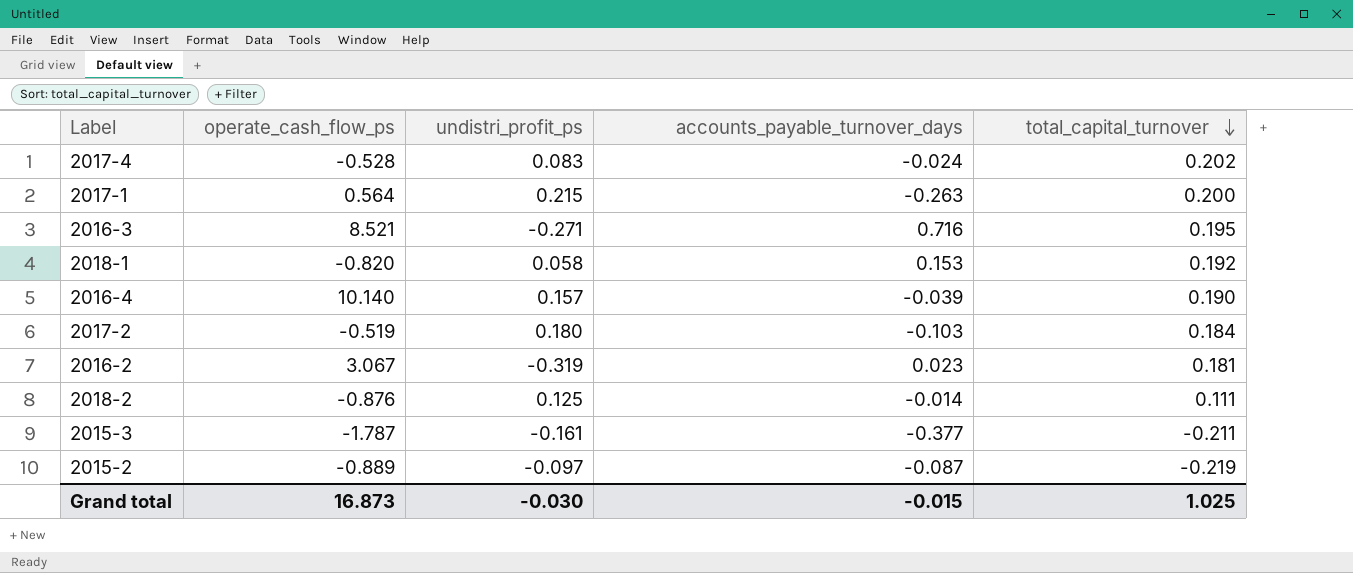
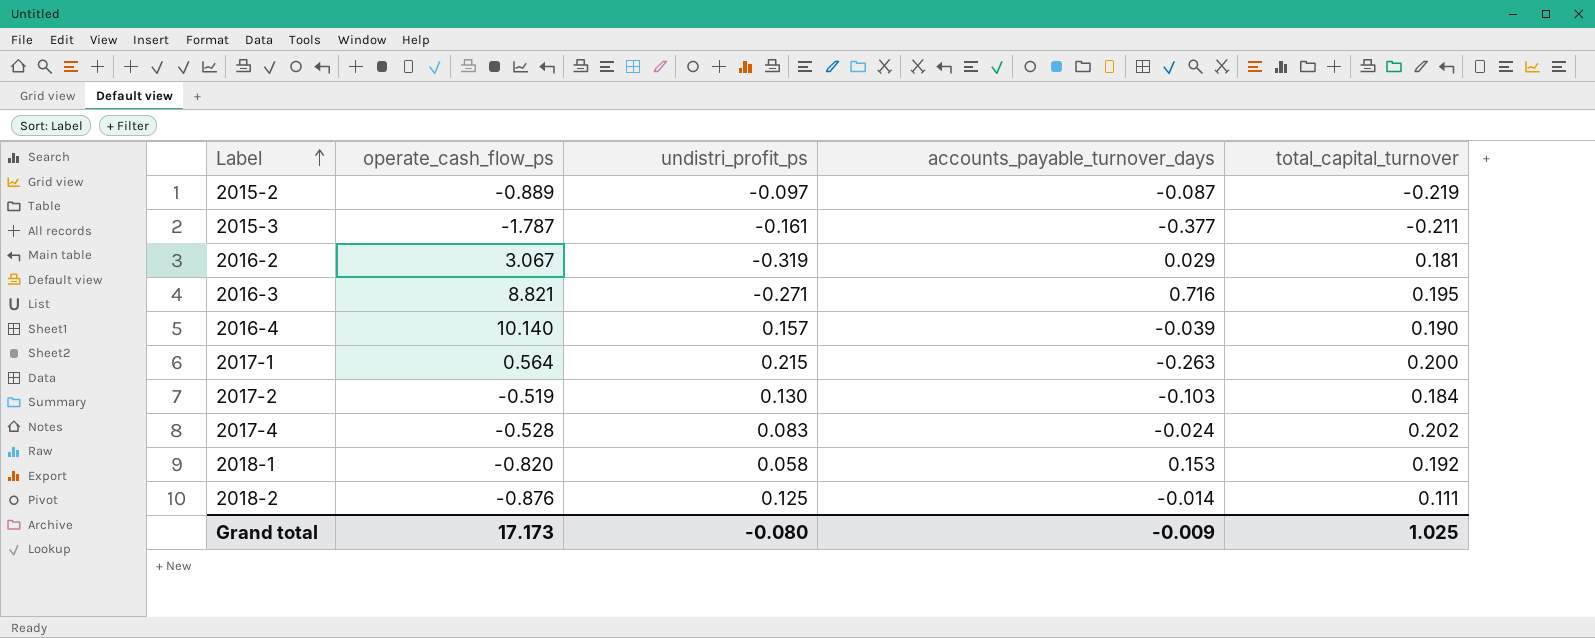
row order: total_capital_turnover descending -> Label ascending
2016-2 | accounts_payable_turnover_days: 0.023 -> 0.029
2016-3 | operate_cash_flow_ps: 8.521 -> 8.821
2017-2 | undistri_profit_ps: 0.180 -> 0.130
Grand total | operate_cash_flow_ps: 16.873 -> 17.173
Grand total | undistri_profit_ps: -0.030 -> -0.080
Grand total | accounts_payable_turnover_days: -0.015 -> -0.009

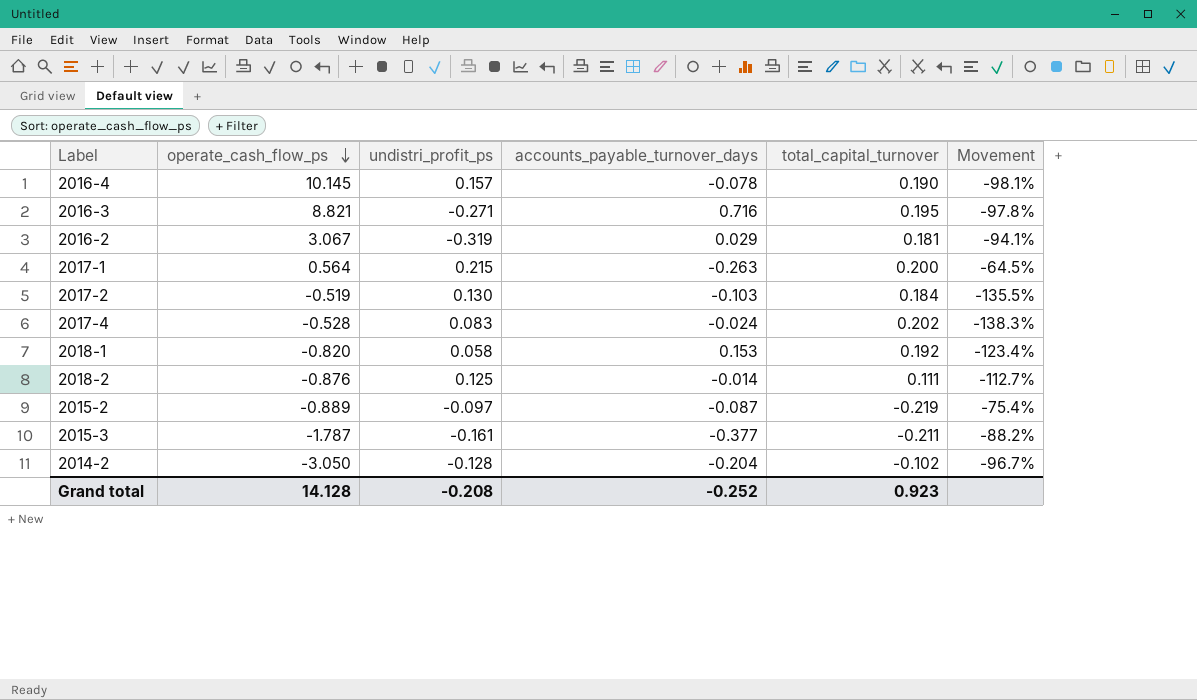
row order: Label ascending -> operate_cash_flow_ps descending
column Movement | formula: none -> ([total_capital_turnover] - [operate_cash_flow_ps]) / [operate_cash_flow_ps]
2016-4 | operate_cash_flow_ps: 10.140 -> 10.145
2016-4 | accounts_payable_turnover_days: -0.039 -> -0.078
row 2014-2: none -> -3.050 | -0.128 | -0.204 | -0.102 | -96.7%
Grand total | operate_cash_flow_ps: 17.173 -> 14.128
Grand total | undistri_profit_ps: -0.080 -> -0.208
Grand total | accounts_payable_turnover_days: -0.009 -> -0.252
Grand total | total_capital_turnover: 1.025 -> 0.923

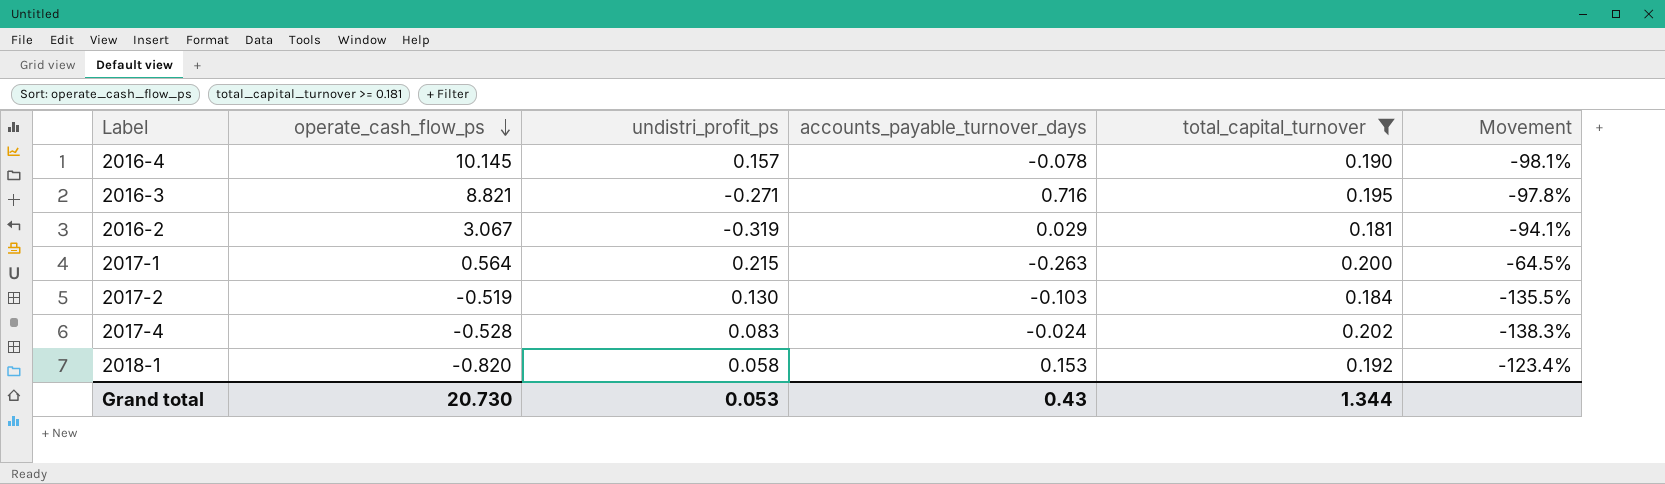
filter: none -> total_capital_turnover >= 0.181
Grand total | operate_cash_flow_ps: 14.128 -> 20.730
Grand total | undistri_profit_ps: -0.208 -> 0.053
Grand total | accounts_payable_turnover_days: -0.252 -> 0.43
Grand total | total_capital_turnover: 0.923 -> 1.344

